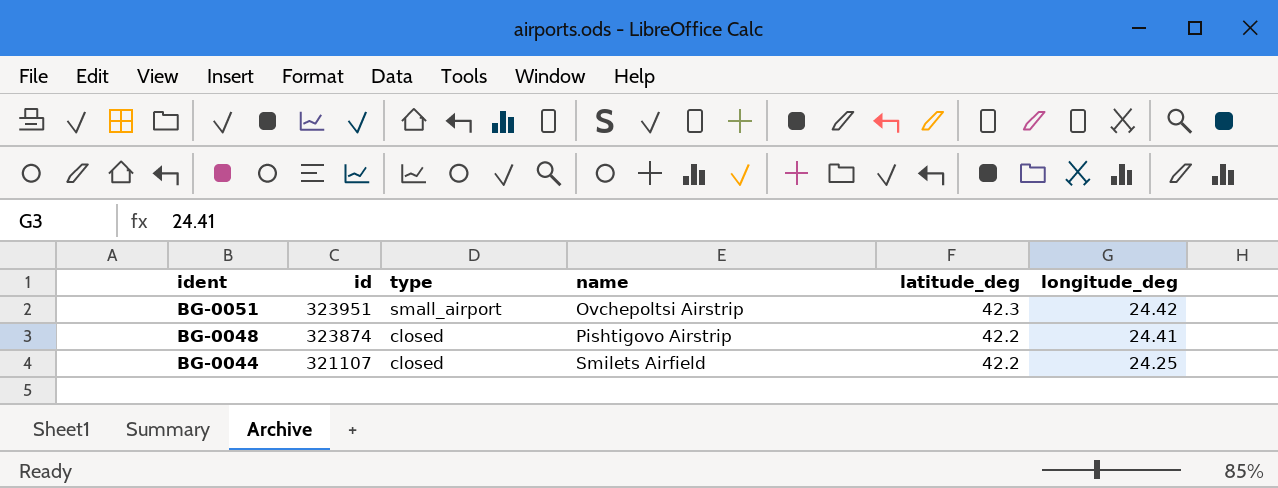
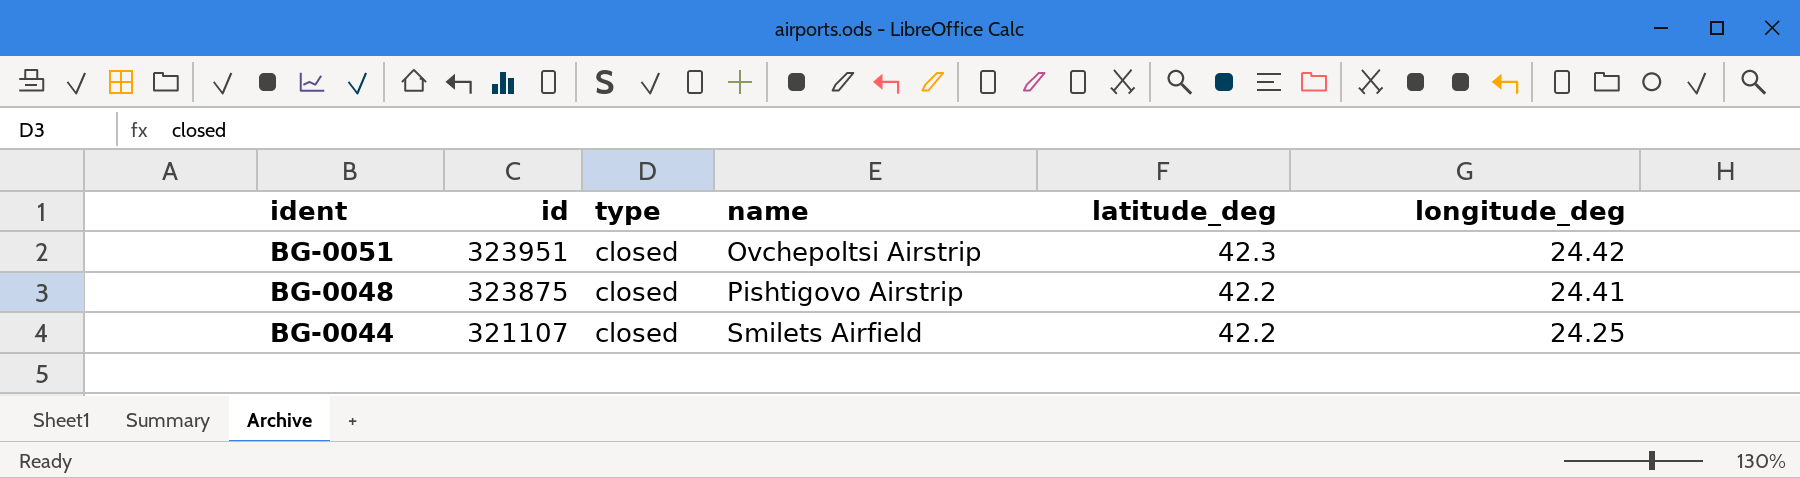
BG-0051 | type: small_airport -> closed
BG-0048 | id: 323874 -> 323875

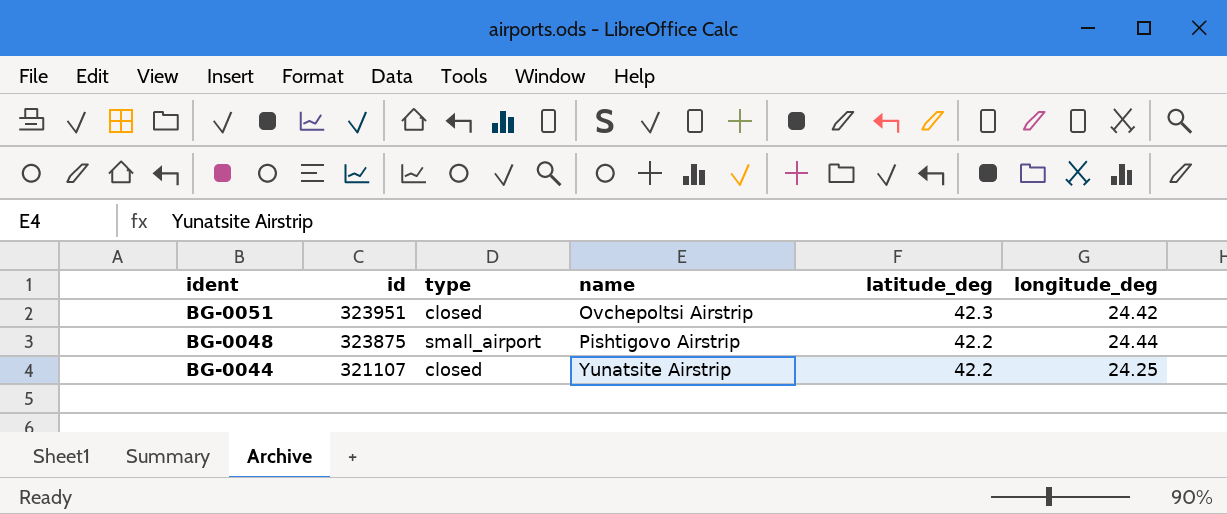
BG-0048 | type: closed -> small_airport
BG-0048 | longitude_deg: 24.41 -> 24.44
BG-0044 | name: Smilets Airfield -> Yunatsite Airstrip

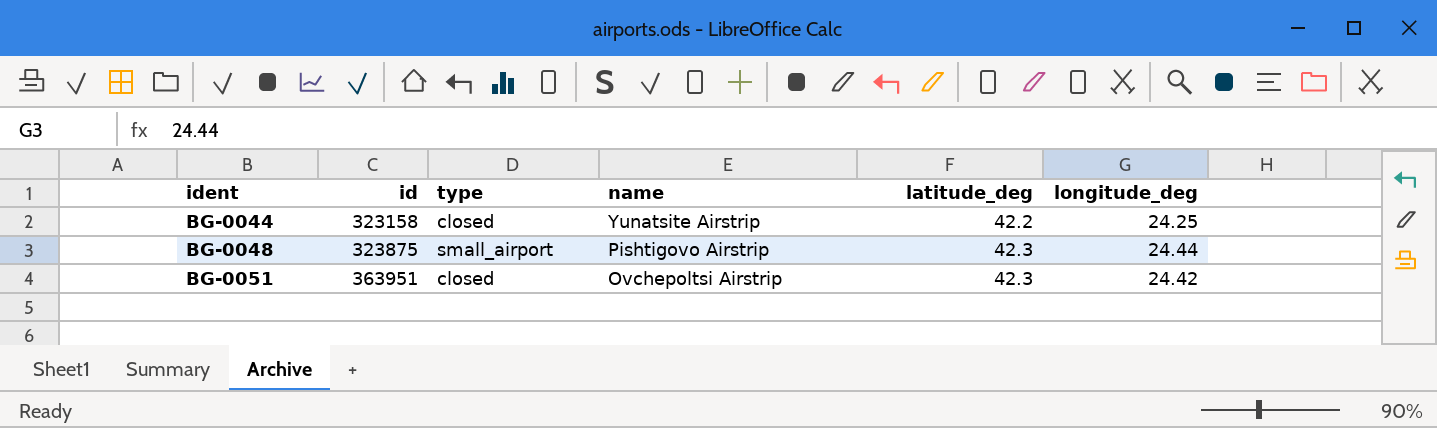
row order: ident descending -> ident ascending
BG-0044 | id: 321107 -> 323158
BG-0048 | latitude_deg: 42.2 -> 42.3
BG-0051 | id: 323951 -> 363951

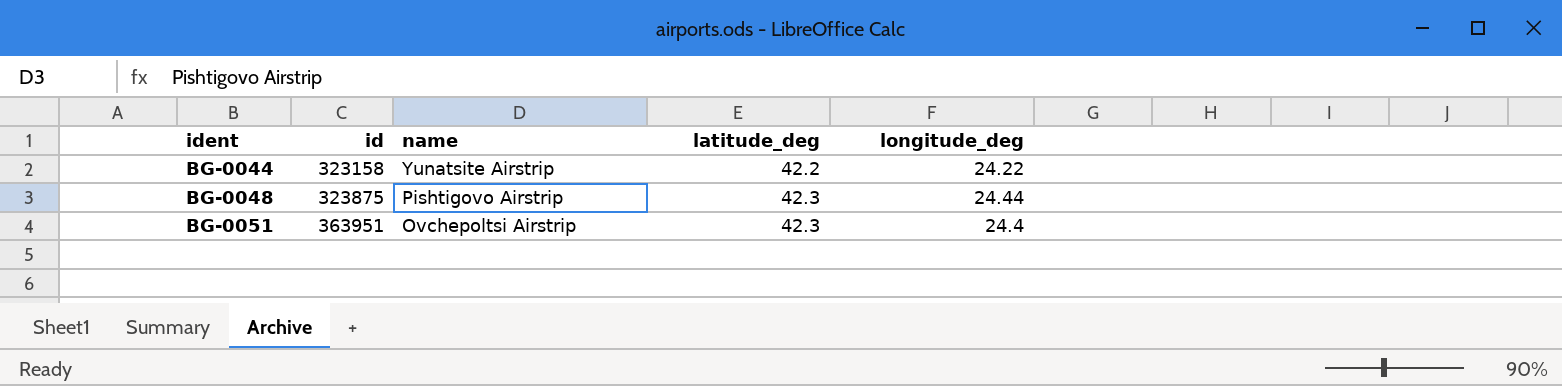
column type | position: 3 -> none
BG-0044 | longitude_deg: 24.25 -> 24.22
BG-0051 | longitude_deg: 24.42 -> 24.4

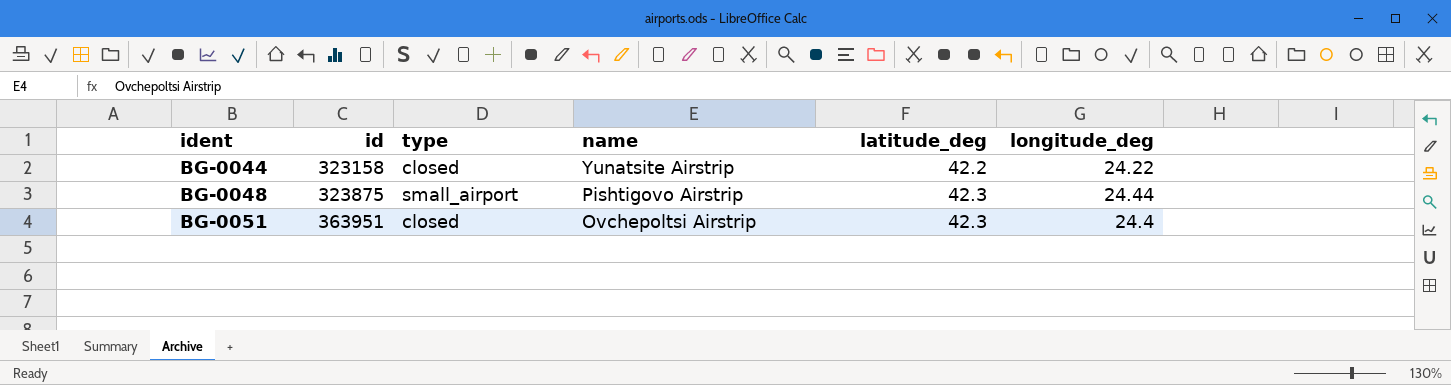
column type | position: none -> 3

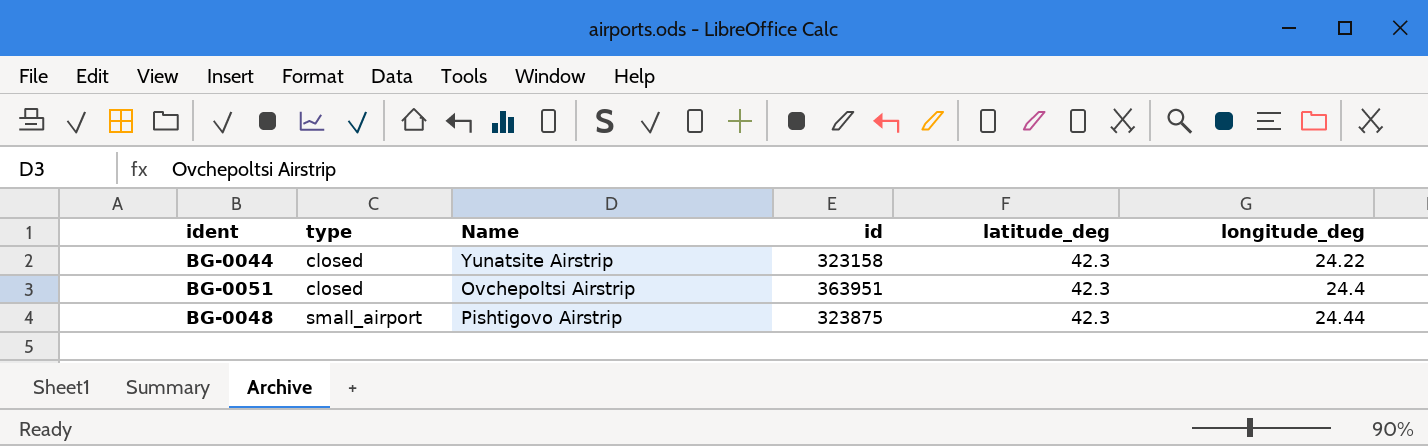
row order: ident ascending -> type ascending
column name: name -> Name
column id | position: 2 -> 4
BG-0044 | latitude_deg: 42.2 -> 42.3

